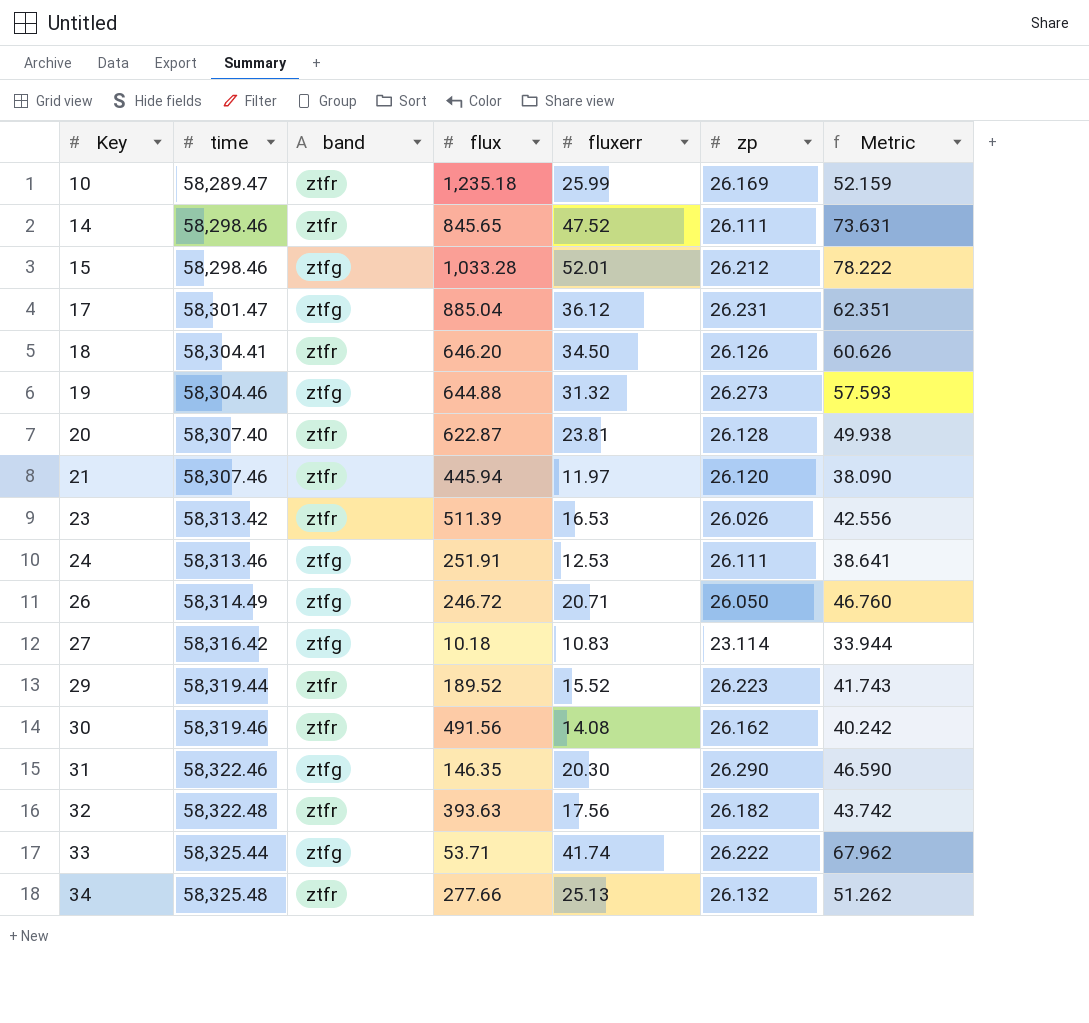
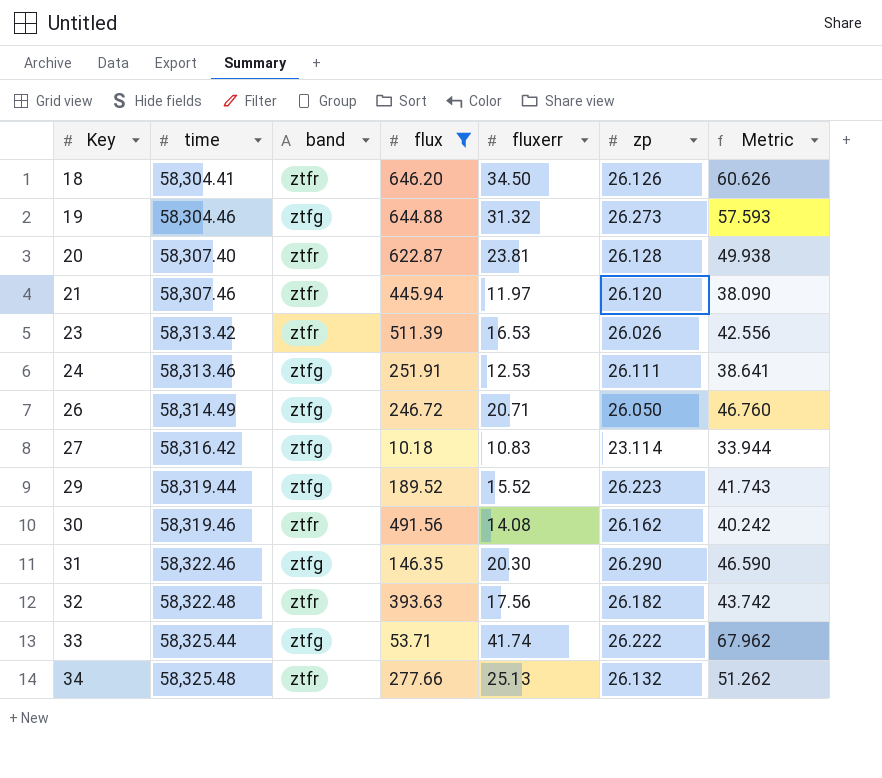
filter: none -> flux <= 646.20
29 | band: ztfr -> ztfg

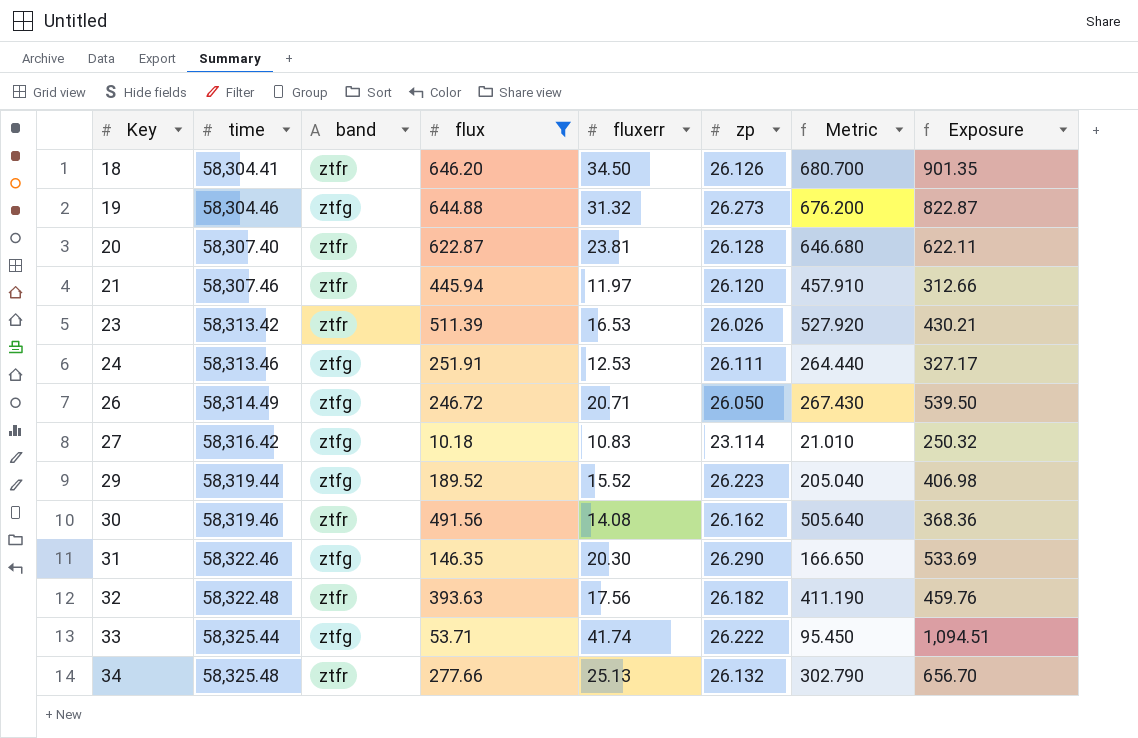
column Metric | formula: [fluxerr] + [zp] -> [flux] + [fluxerr]
column Exposure | formula: none -> [fluxerr] * [zp]

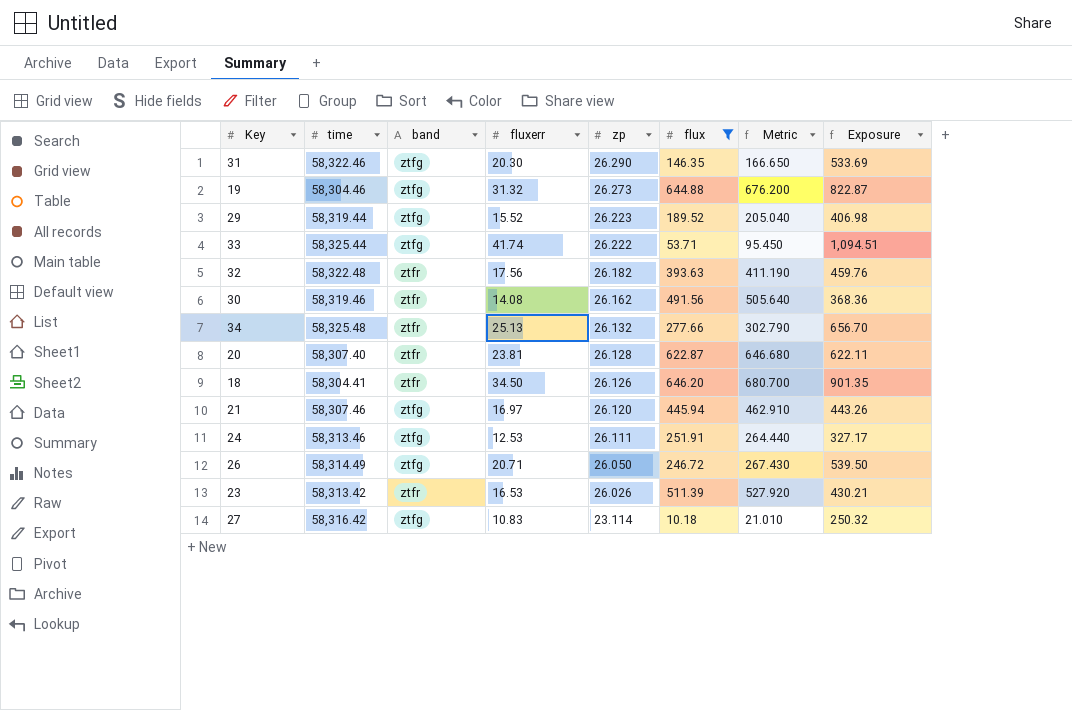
row order: Key ascending -> zp descending
column flux | position: 4 -> 6
21 | band: ztfr -> ztfg
21 | fluxerr: 11.97 -> 16.97
21 | Metric: 457.910 -> 462.910
21 | Exposure: 312.66 -> 443.26

